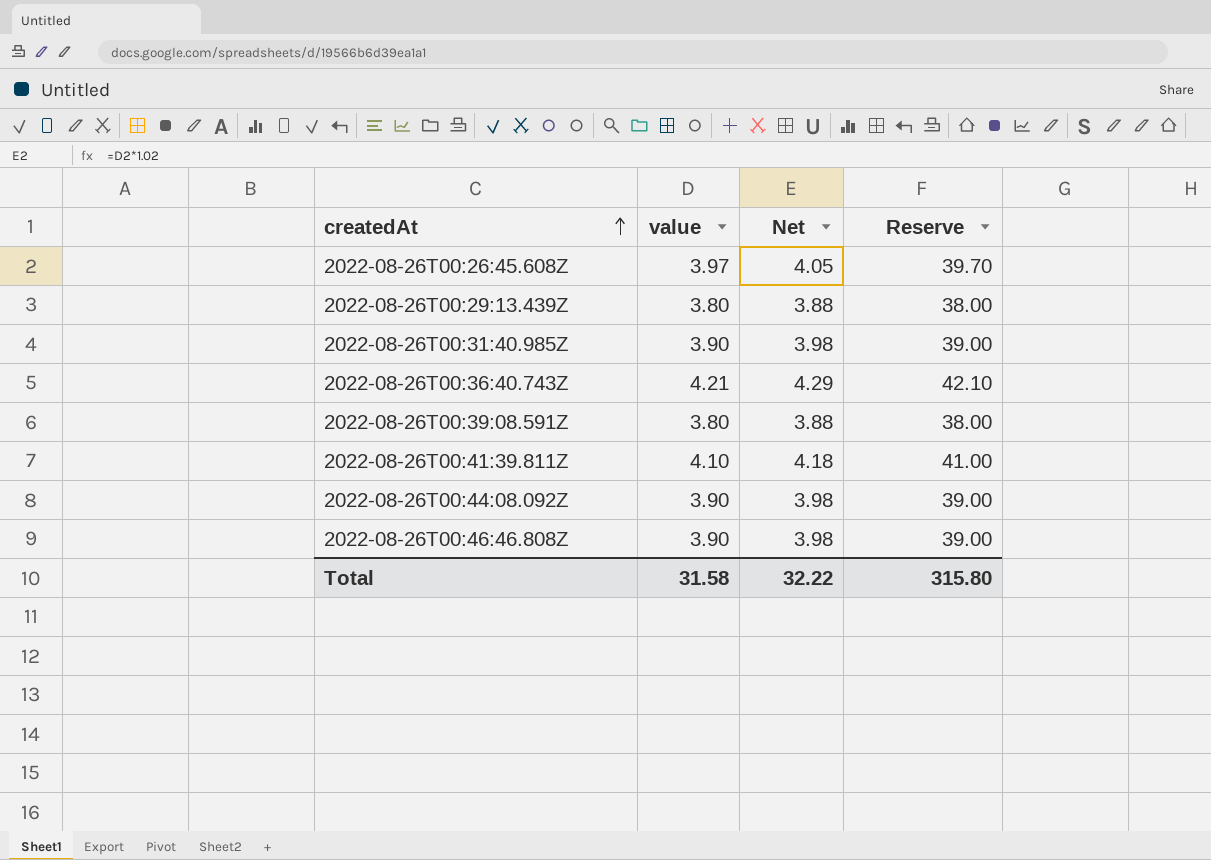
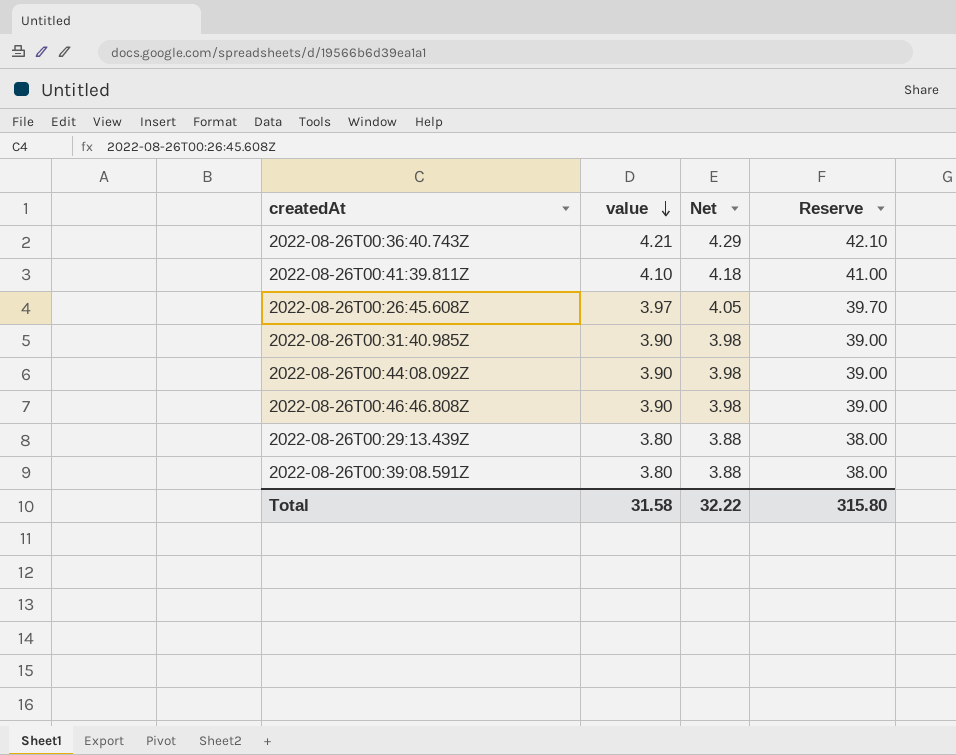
row order: createdAt ascending -> value descending

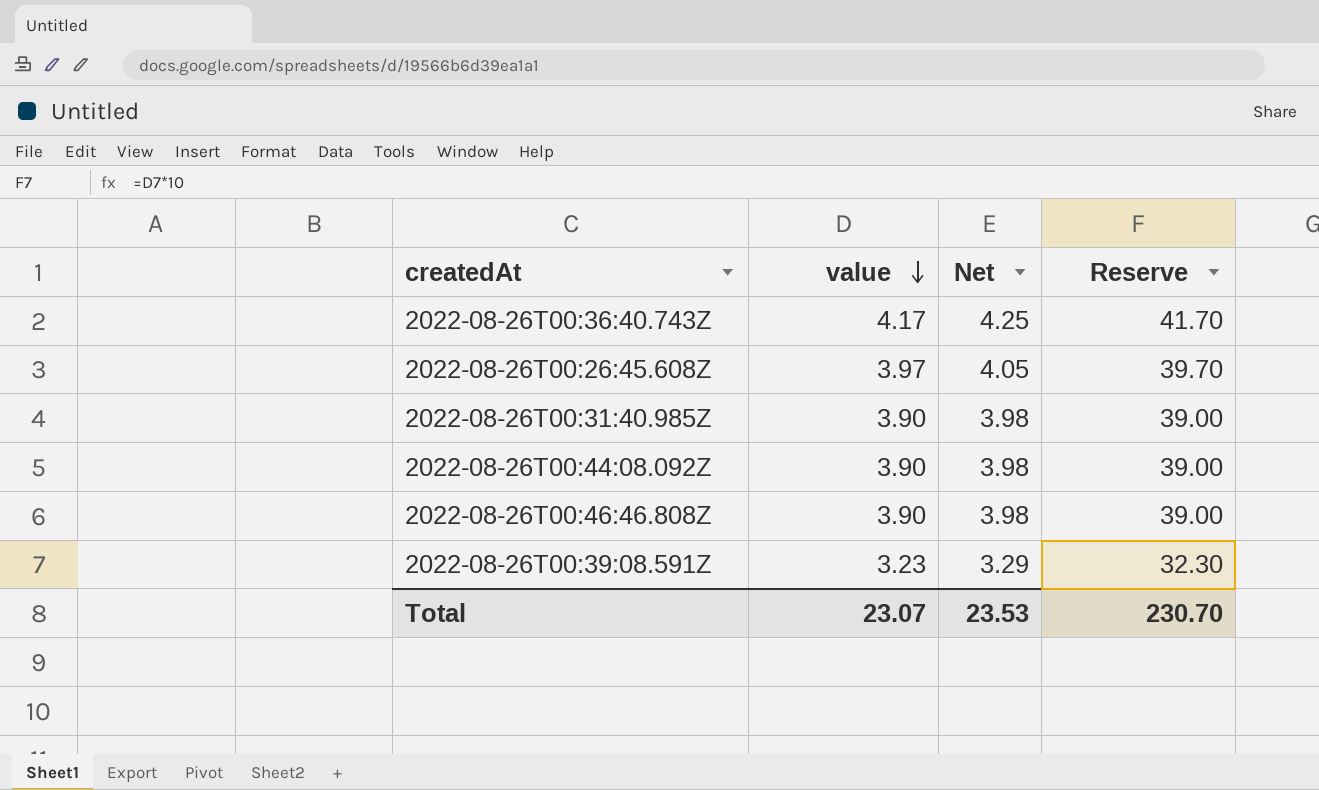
row 2022-08-26T00:41:39.811Z: 4.10 | 4.18 | 41.00 -> none
row 2022-08-26T00:29:13.439Z: 3.80 | 3.88 | 38.00 -> none
2022-08-26T00:36:40.743Z | value: 4.21 -> 4.17
2022-08-26T00:36:40.743Z | Net: 4.29 -> 4.25
2022-08-26T00:36:40.743Z | Reserve: 42.10 -> 41.70
2022-08-26T00:39:08.591Z | value: 3.80 -> 3.23
2022-08-26T00:39:08.591Z | Net: 3.88 -> 3.29
2022-08-26T00:39:08.591Z | Reserve: 38.00 -> 32.30
Total | value: 31.58 -> 23.07
Total | Net: 32.22 -> 23.53
Total | Reserve: 315.80 -> 230.70

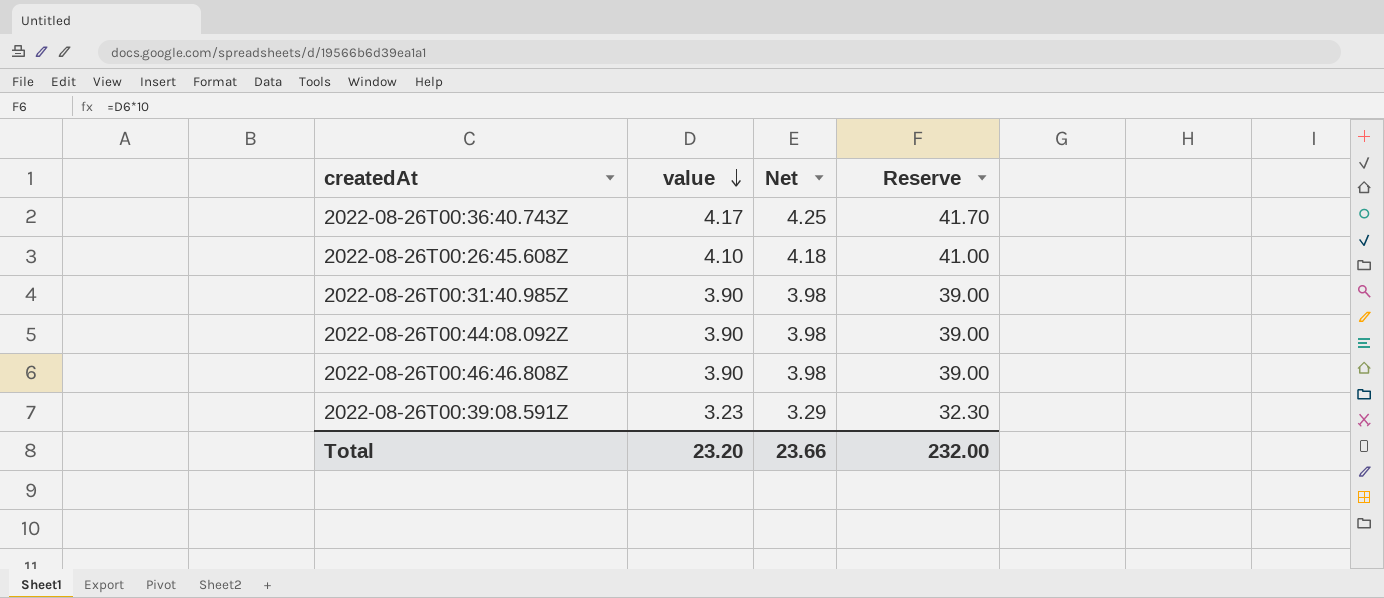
2022-08-26T00:26:45.608Z | value: 3.97 -> 4.10
2022-08-26T00:26:45.608Z | Net: 4.05 -> 4.18
2022-08-26T00:26:45.608Z | Reserve: 39.70 -> 41.00
Total | value: 23.07 -> 23.20
Total | Net: 23.53 -> 23.66
Total | Reserve: 230.70 -> 232.00

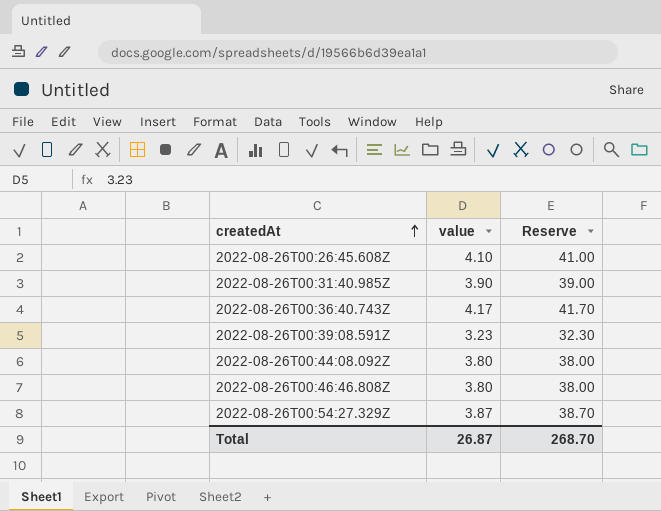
row order: value descending -> createdAt ascending
column Net | formula: [value] * 1.02 -> none
2022-08-26T00:44:08.092Z | value: 3.90 -> 3.80
2022-08-26T00:44:08.092Z | Reserve: 39.00 -> 38.00
2022-08-26T00:46:46.808Z | value: 3.90 -> 3.80
2022-08-26T00:46:46.808Z | Reserve: 39.00 -> 38.00
row 2022-08-26T00:54:27.329Z: none -> 3.87 | 38.70
Total | value: 23.20 -> 26.87
Total | Reserve: 232.00 -> 268.70

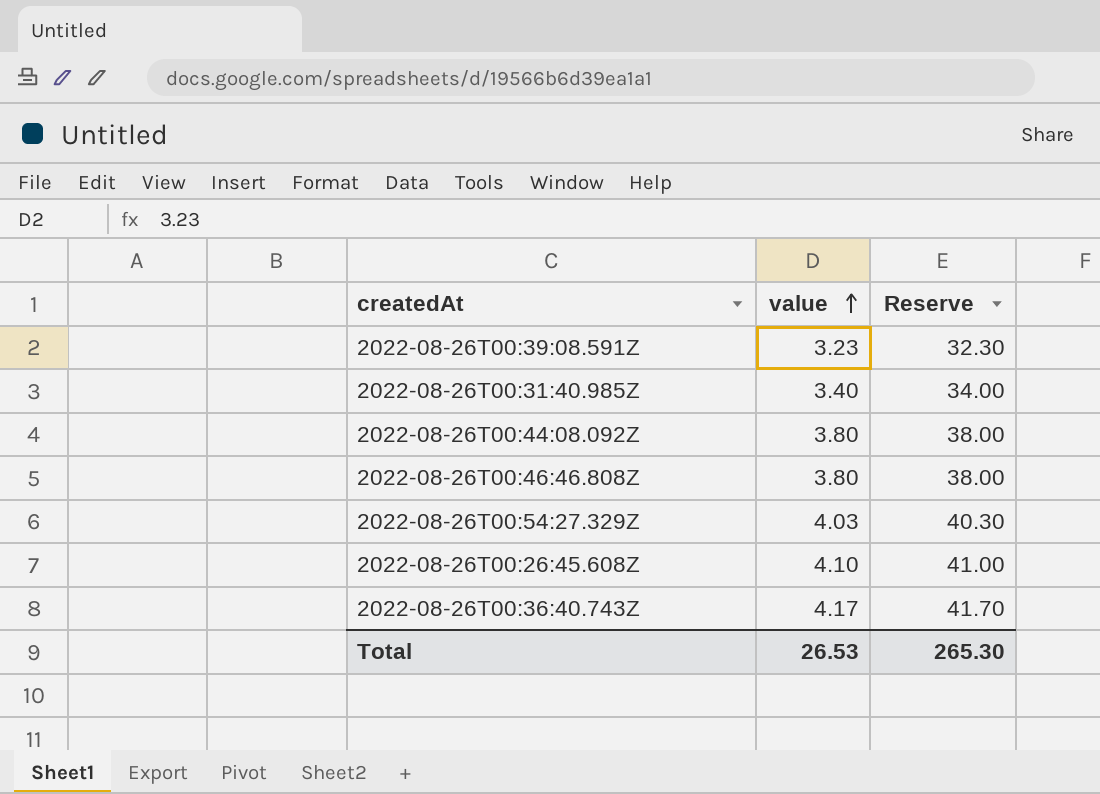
row order: createdAt ascending -> value ascending
2022-08-26T00:31:40.985Z | value: 3.90 -> 3.40
2022-08-26T00:31:40.985Z | Reserve: 39.00 -> 34.00
2022-08-26T00:54:27.329Z | value: 3.87 -> 4.03
2022-08-26T00:54:27.329Z | Reserve: 38.70 -> 40.30
Total | value: 26.87 -> 26.53
Total | Reserve: 268.70 -> 265.30

